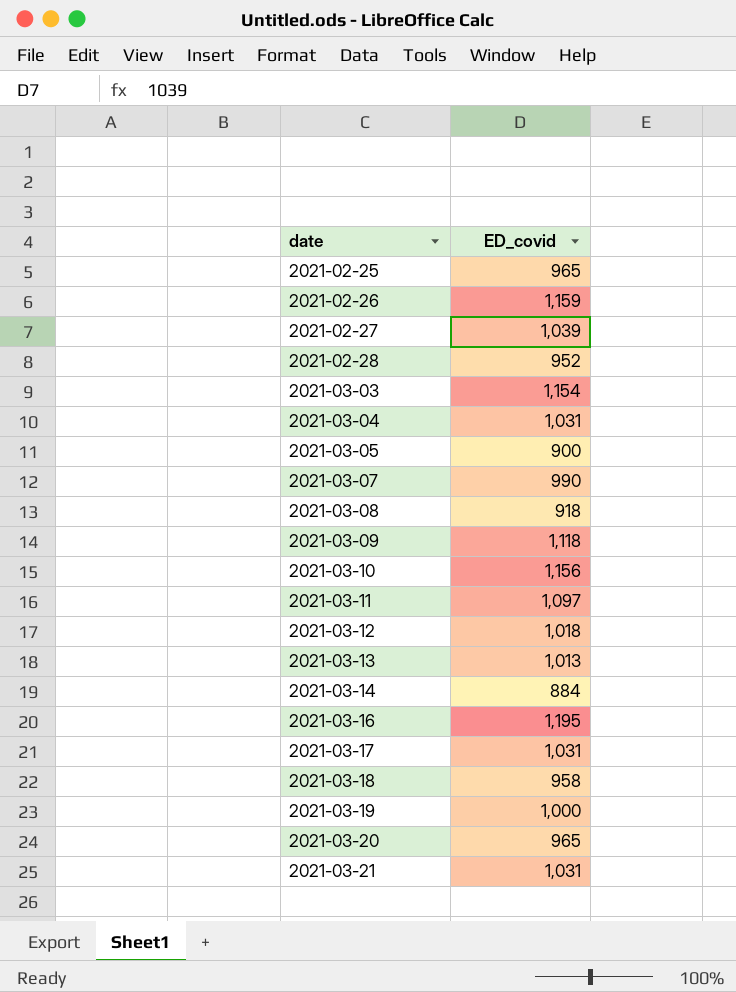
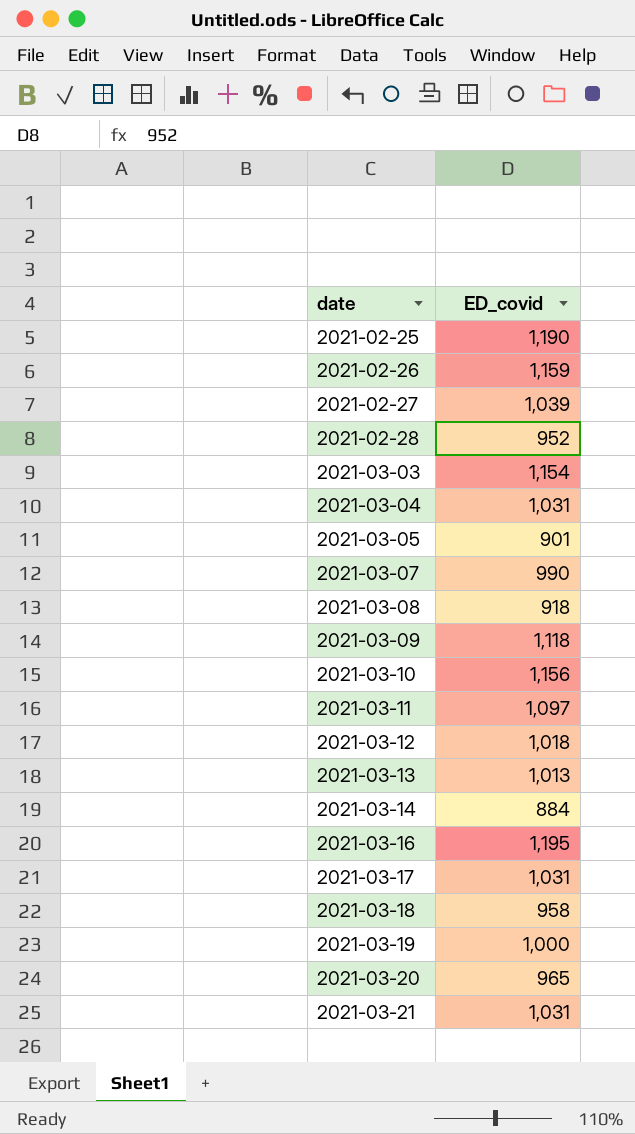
2021-02-25 | ED_covid: 965 -> 1,190
2021-03-05 | ED_covid: 900 -> 901

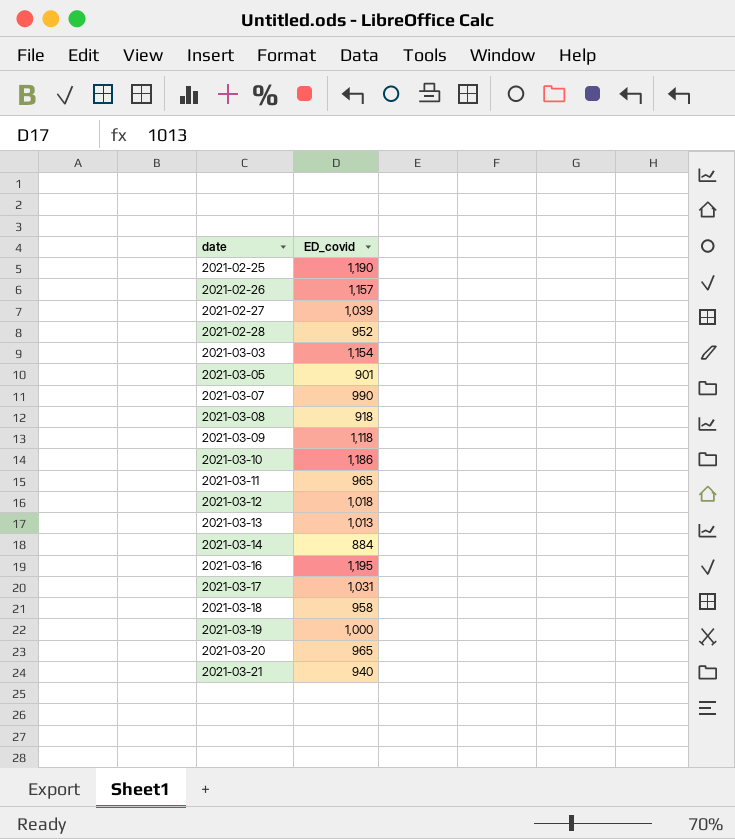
row 2021-03-04: 1,031 -> none
2021-02-26 | ED_covid: 1,159 -> 1,157
2021-03-10 | ED_covid: 1,156 -> 1,186
2021-03-11 | ED_covid: 1,097 -> 965
2021-03-21 | ED_covid: 1,031 -> 940

